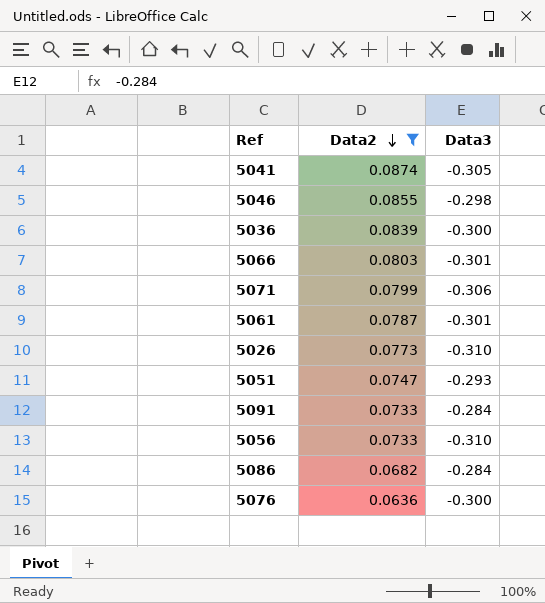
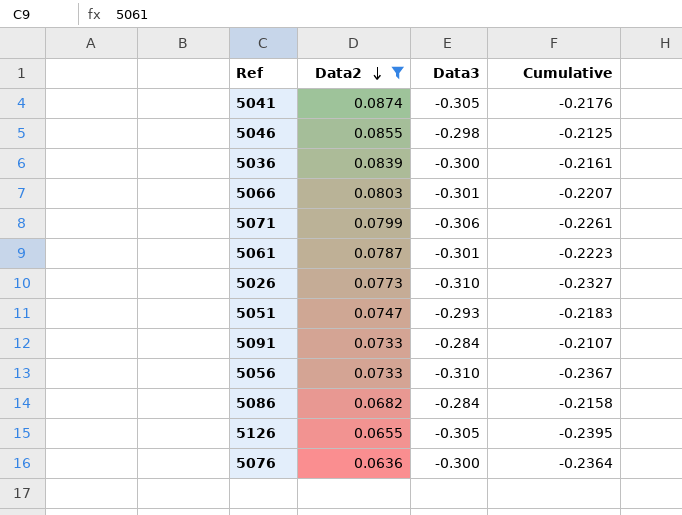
column Cumulative | formula: none -> [Data2] + [Data3]
row 5126: none -> 0.0655 | -0.305 | -0.2395

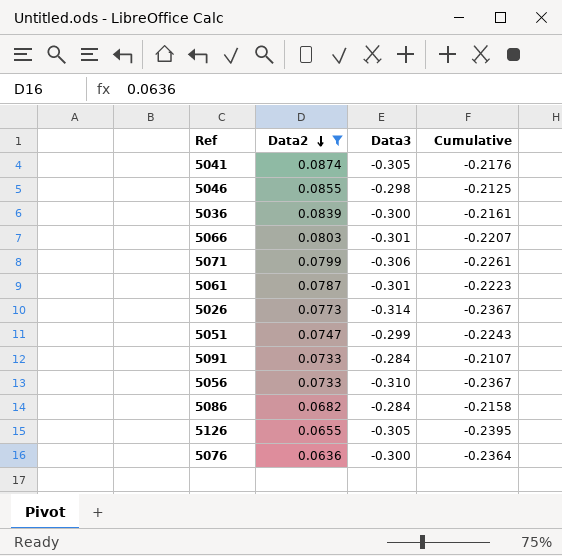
5026 | Data3: -0.310 -> -0.314
5026 | Cumulative: -0.2327 -> -0.2367
5051 | Data3: -0.293 -> -0.299
5051 | Cumulative: -0.2183 -> -0.2243

